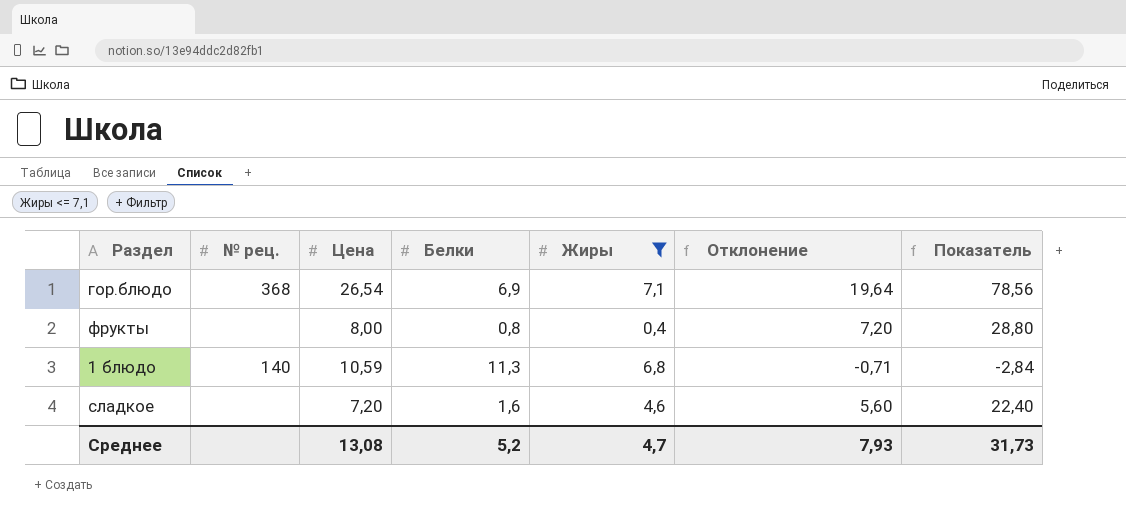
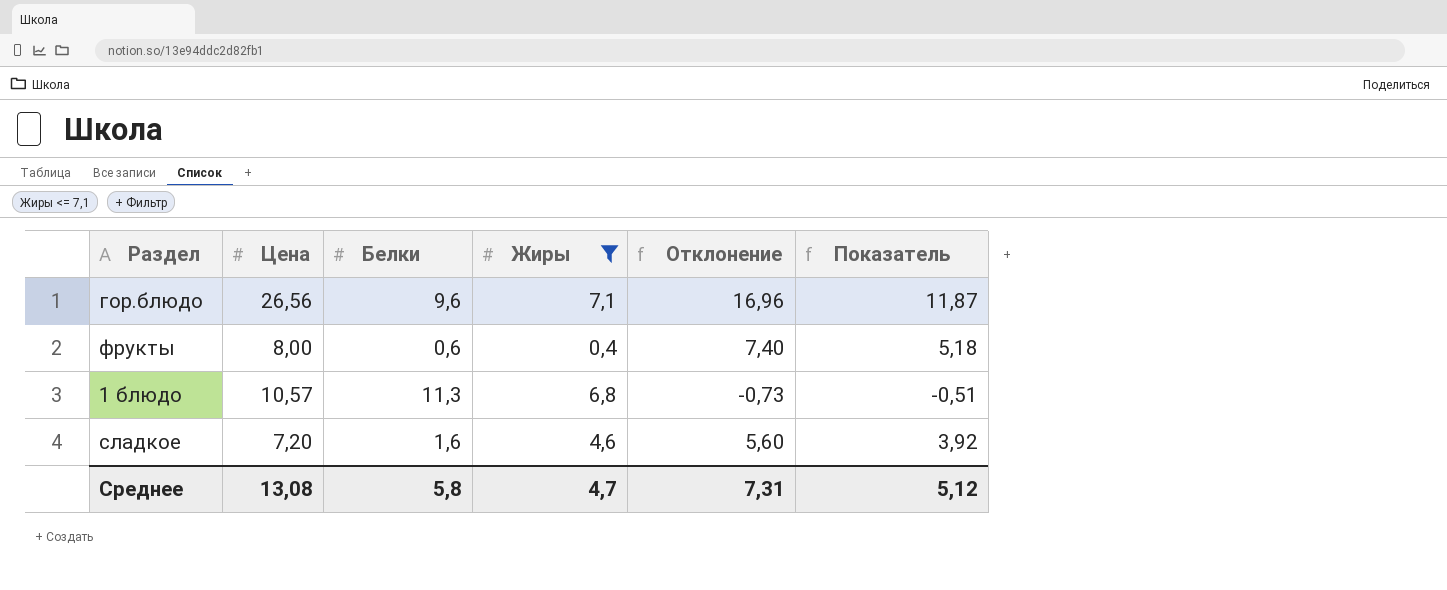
column № рец. | position: 2 -> none
column Показатель | formula: [Отклонение] * 4 -> [Отклонение] * 0,7
гор.блюдо | Цена: 26,54 -> 26,56
гор.блюдо | Белки: 6,9 -> 9,6
гор.блюдо | Отклонение: 19,64 -> 16,96
фрукты | Белки: 0,8 -> 0,6
фрукты | Отклонение: 7,20 -> 7,40
1 блюдо | Цена: 10,59 -> 10,57
1 блюдо | Отклонение: -0,71 -> -0,73
Среднее | Белки: 5,2 -> 5,8
Среднее | Отклонение: 7,93 -> 7,31
Среднее | Показатель: 31,73 -> 5,12

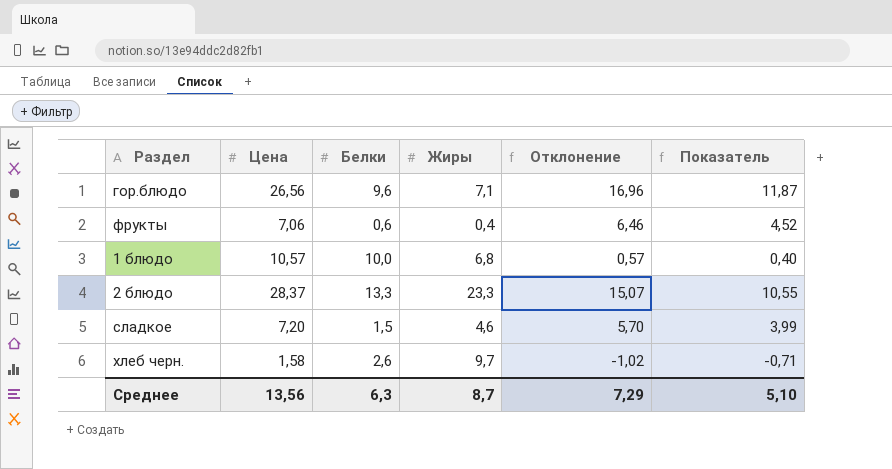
filter: Жиры <= 7,1 -> none
фрукты | Цена: 8,00 -> 7,06
фрукты | Отклонение: 7,40 -> 6,46
фрукты | Показатель: 5,18 -> 4,52
1 блюдо | Белки: 11,3 -> 10,0
1 блюдо | Отклонение: -0,73 -> 0,57
1 блюдо | Показатель: -0,51 -> 0,40
сладкое | Белки: 1,6 -> 1,5
сладкое | Отклонение: 5,60 -> 5,70
сладкое | Показатель: 3,92 -> 3,99
Среднее | Цена: 13,08 -> 13,56
Среднее | Белки: 5,8 -> 6,3
Среднее | Жиры: 4,7 -> 8,7
Среднее | Отклонение: 7,31 -> 7,29
Среднее | Показатель: 5,12 -> 5,10

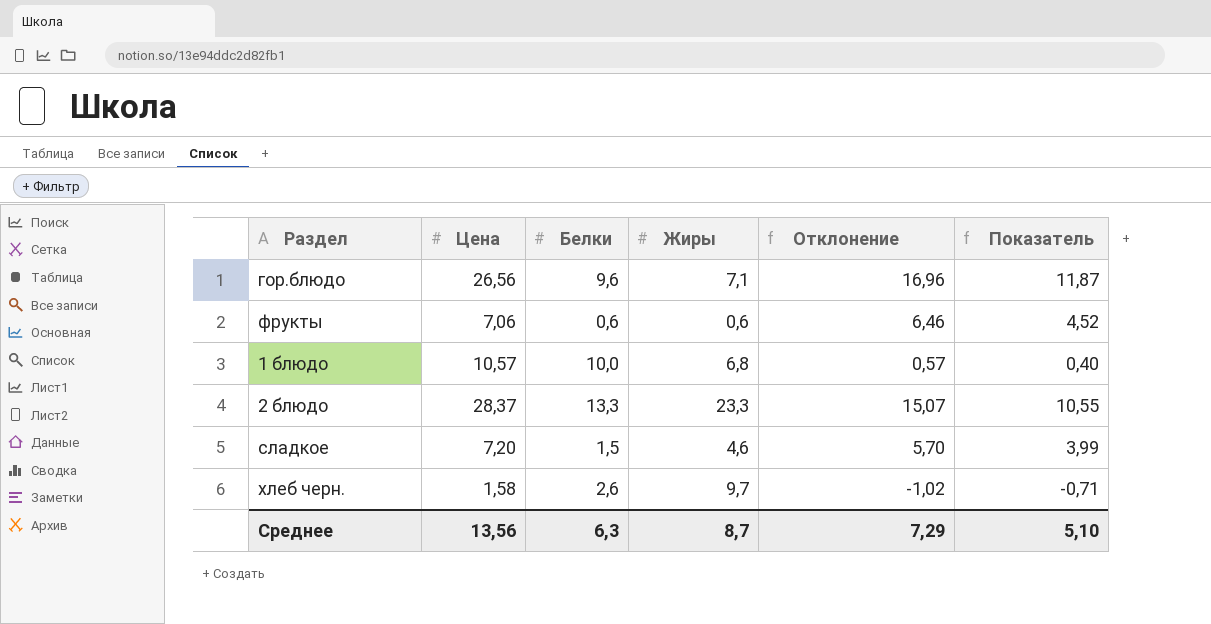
фрукты | Жиры: 0,4 -> 0,6

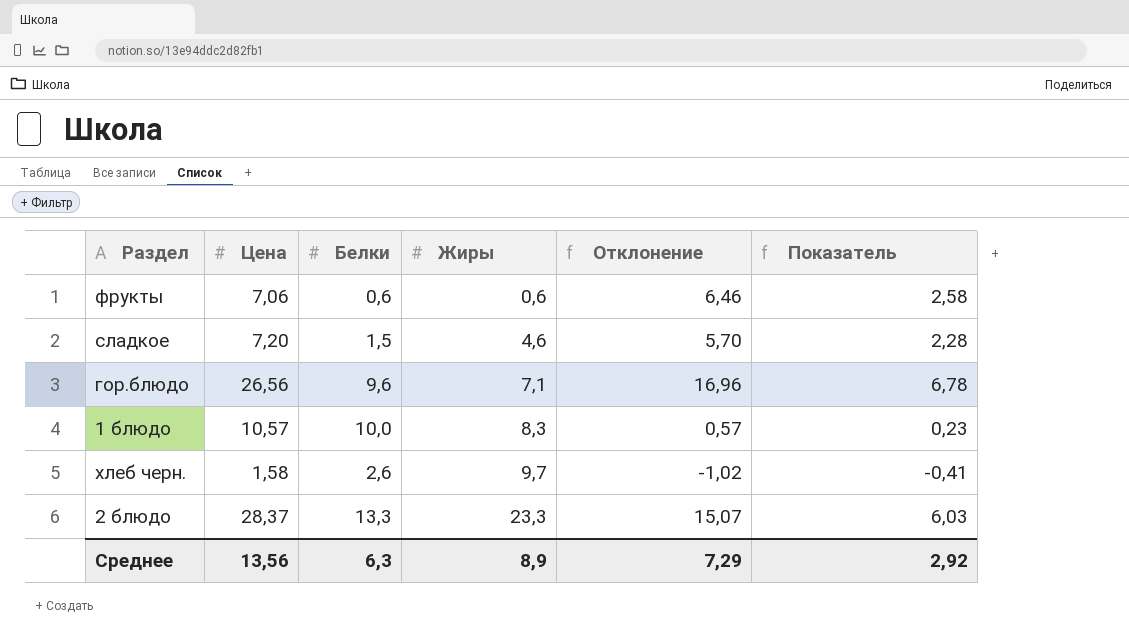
row order: none -> Жиры ascending
column Показатель | formula: [Отклонение] * 0,7 -> [Отклонение] * 0,4
1 блюдо | Жиры: 6,8 -> 8,3
Среднее | Жиры: 8,7 -> 8,9
Среднее | Показатель: 5,10 -> 2,92

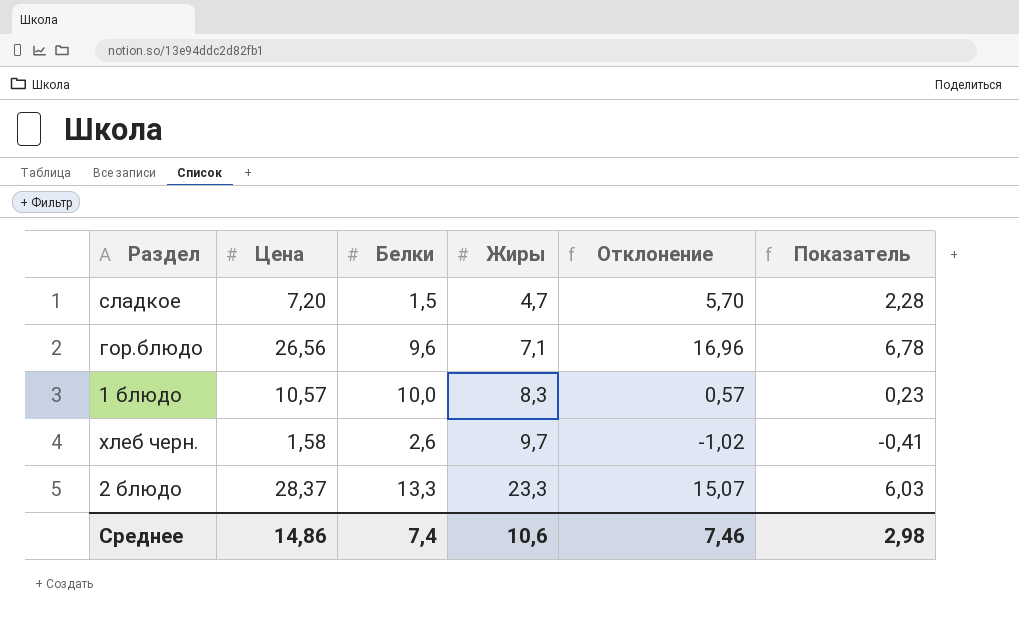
row фрукты: 7,06 | 0,6 | 0,6 | 6,46 | 2,58 -> none
сладкое | Жиры: 4,6 -> 4,7
Среднее | Цена: 13,56 -> 14,86
Среднее | Белки: 6,3 -> 7,4
Среднее | Жиры: 8,9 -> 10,6
Среднее | Отклонение: 7,29 -> 7,46
Среднее | Показатель: 2,92 -> 2,98

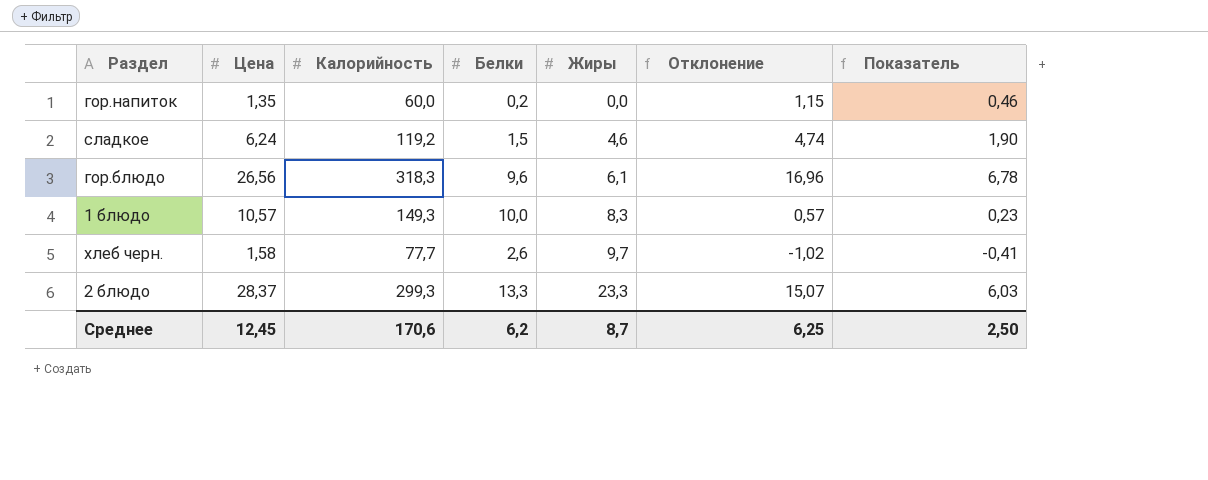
column Калорийность | position: none -> 3
row гор.напиток: none -> 1,35 | 60,0 | 0,2 | 0,0 | 1,15 | 0,46
сладкое | Цена: 7,20 -> 6,24
сладкое | Жиры: 4,7 -> 4,6
сладкое | Отклонение: 5,70 -> 4,74
сладкое | Показатель: 2,28 -> 1,90
гор.блюдо | Жиры: 7,1 -> 6,1
Среднее | Цена: 14,86 -> 12,45
Среднее | Белки: 7,4 -> 6,2
Среднее | Жиры: 10,6 -> 8,7
Среднее | Отклонение: 7,46 -> 6,25
Среднее | Показатель: 2,98 -> 2,50

